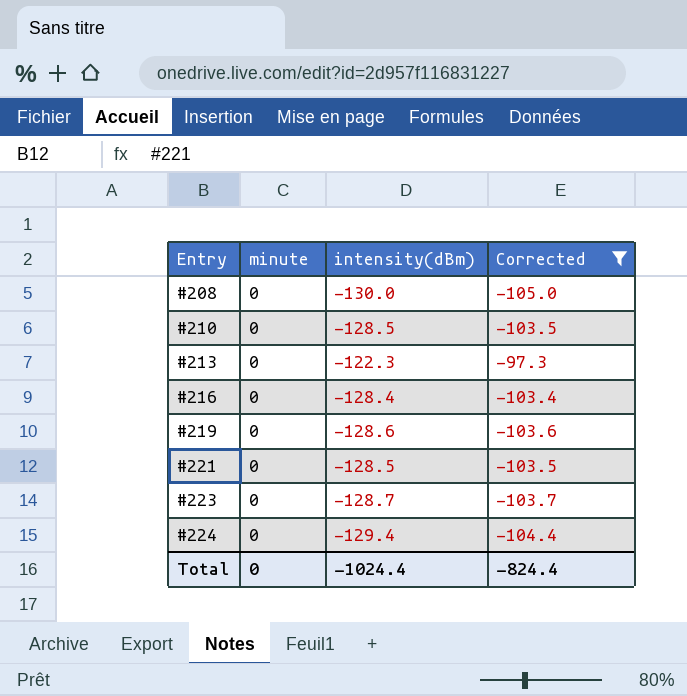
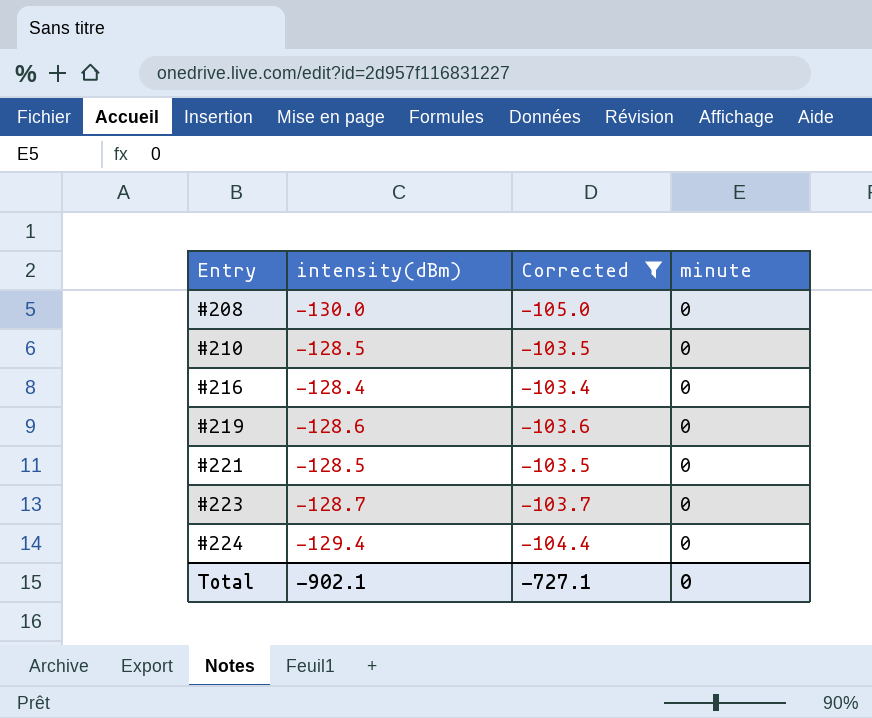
column minute | position: 2 -> 4
row #213: 0 | -122.3 | -97.3 -> none
Total | intensity(dBm): -1024.4 -> -902.1
Total | Corrected: -824.4 -> -727.1

